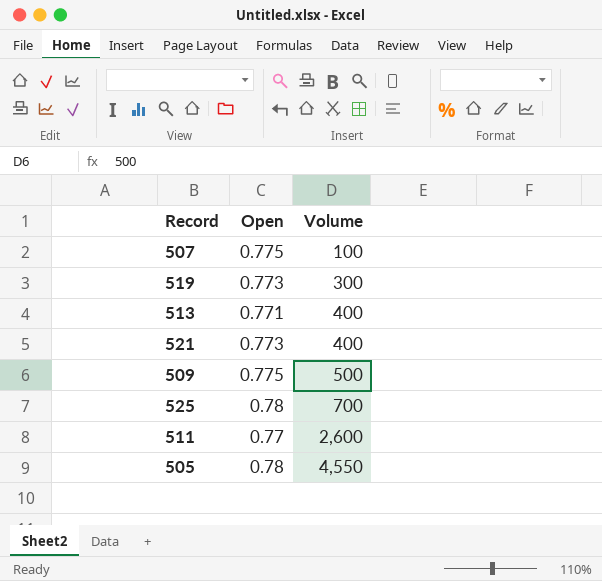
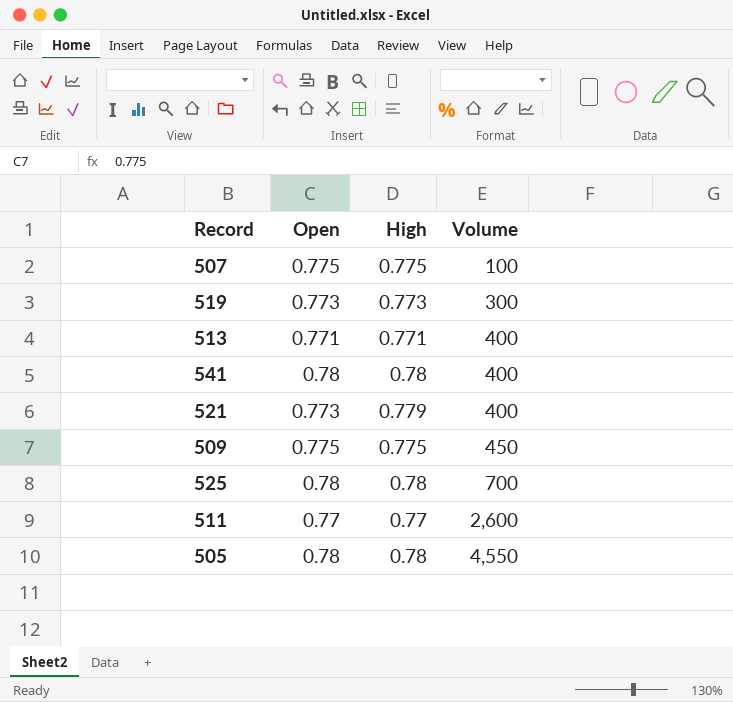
column High | position: none -> 3
row 541: none -> 0.78 | 0.78 | 400
509 | Volume: 500 -> 450

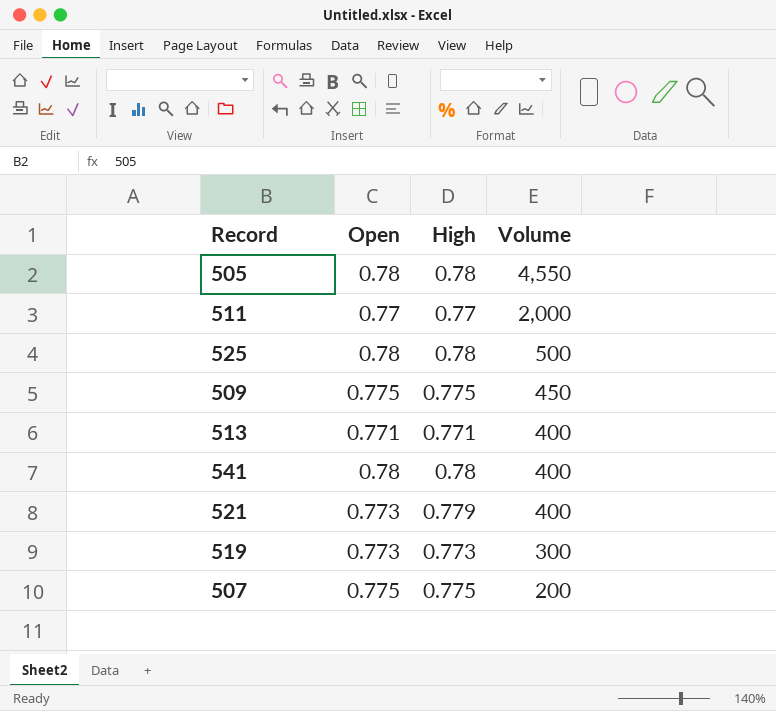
row order: Volume ascending -> Volume descending
511 | Volume: 2,600 -> 2,000
525 | Volume: 700 -> 500
507 | Volume: 100 -> 200

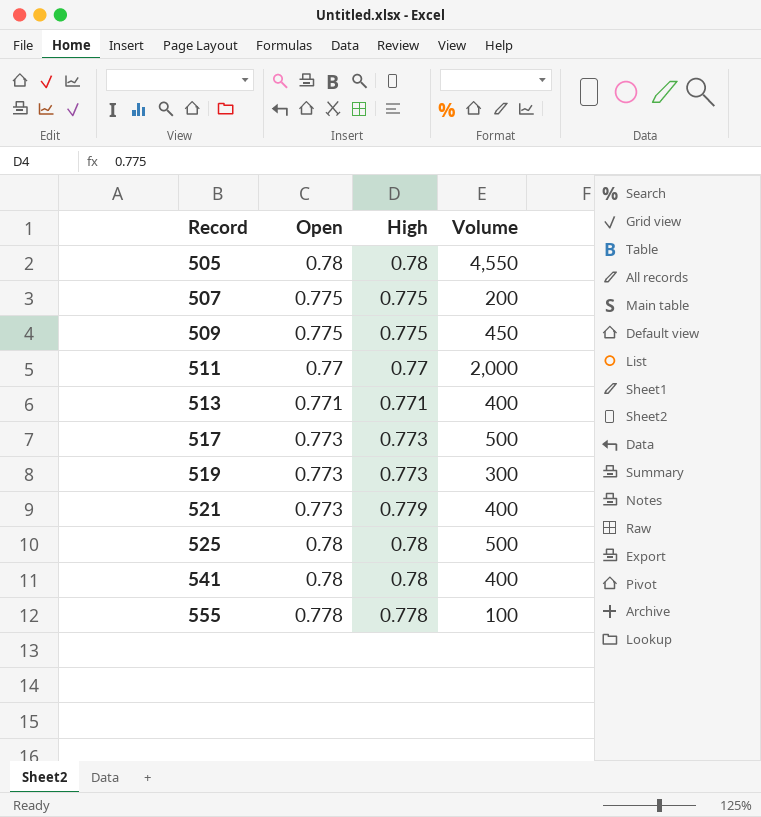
row order: Volume descending -> Record ascending
row 517: none -> 0.773 | 0.773 | 500
row 555: none -> 0.778 | 0.778 | 100

